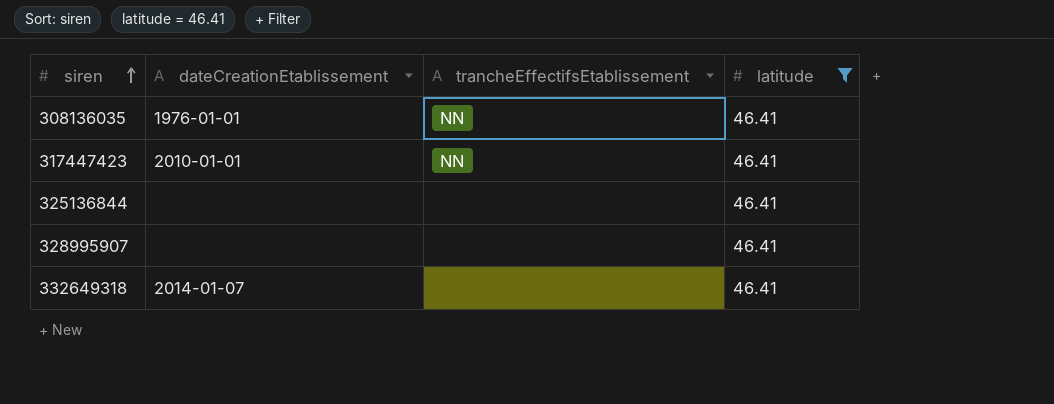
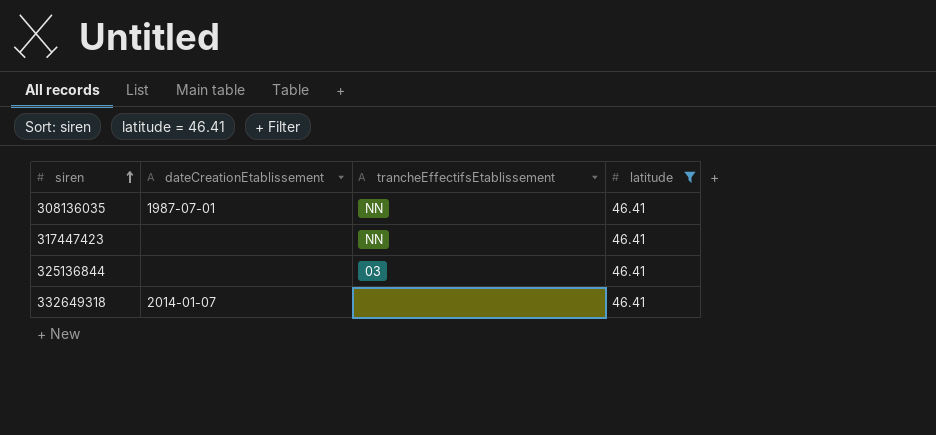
row 328995907: none | none | 46.41 -> none
308136035 | dateCreationEtablissement: 1976-01-01 -> 1987-07-01
317447423 | dateCreationEtablissement: 2010-01-01 -> none
325136844 | trancheEffectifsEtablissement: none -> 03

